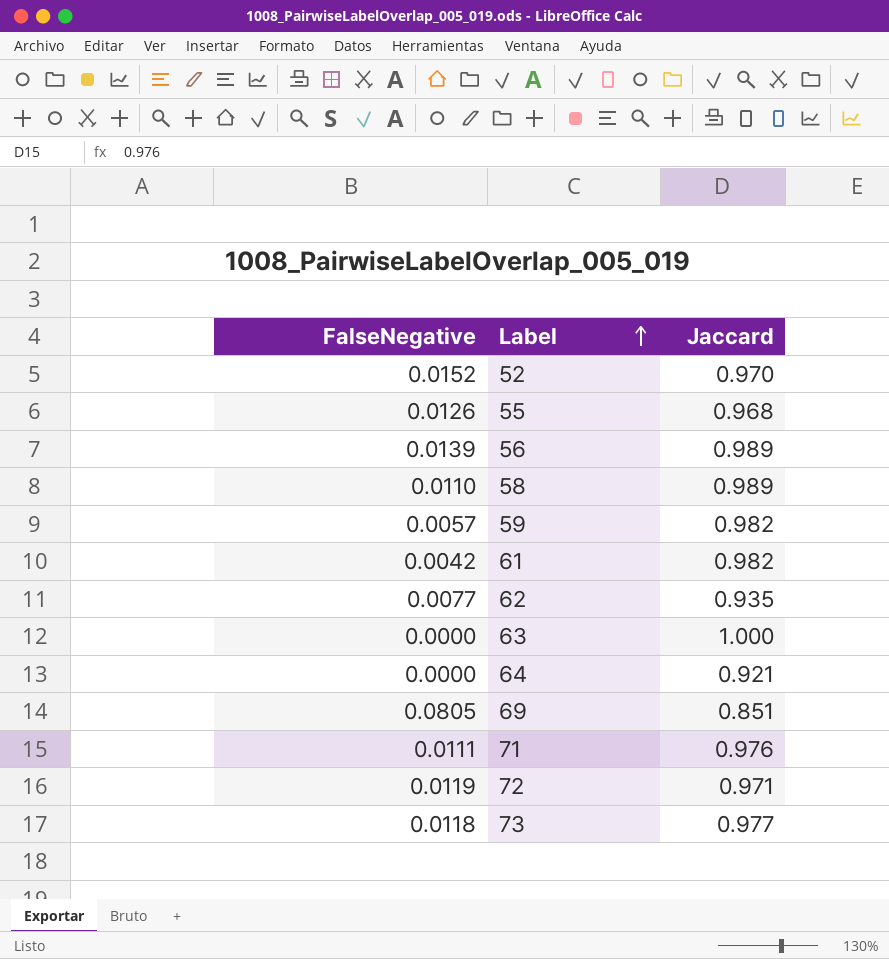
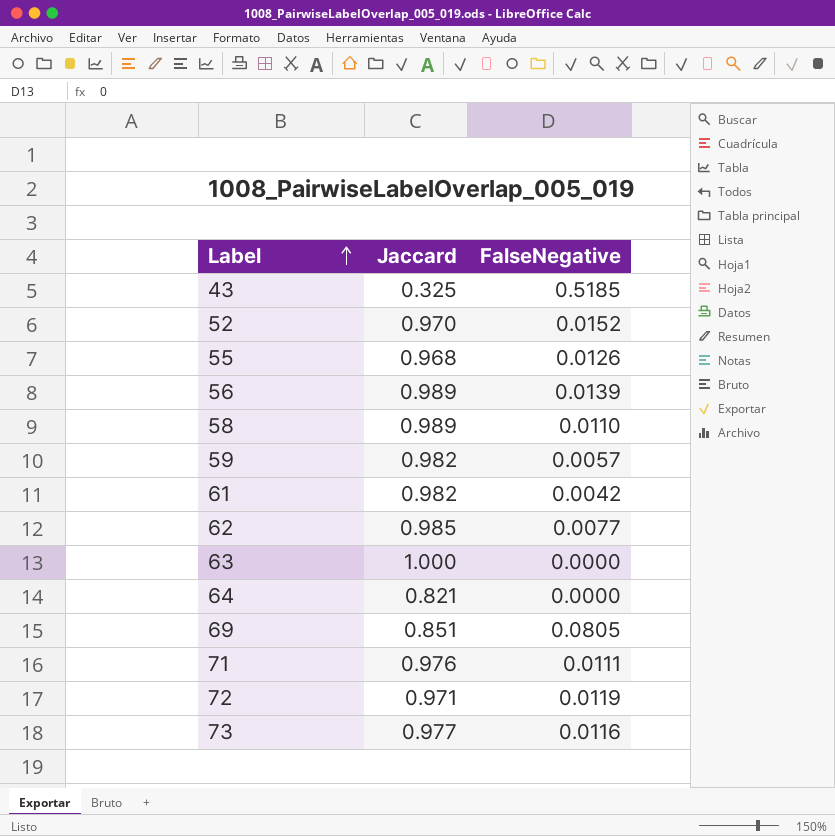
column FalseNegative | position: 1 -> 3
row 43: none -> 0.325 | 0.5185
62 | Jaccard: 0.935 -> 0.985
64 | Jaccard: 0.921 -> 0.821
73 | FalseNegative: 0.0118 -> 0.0116

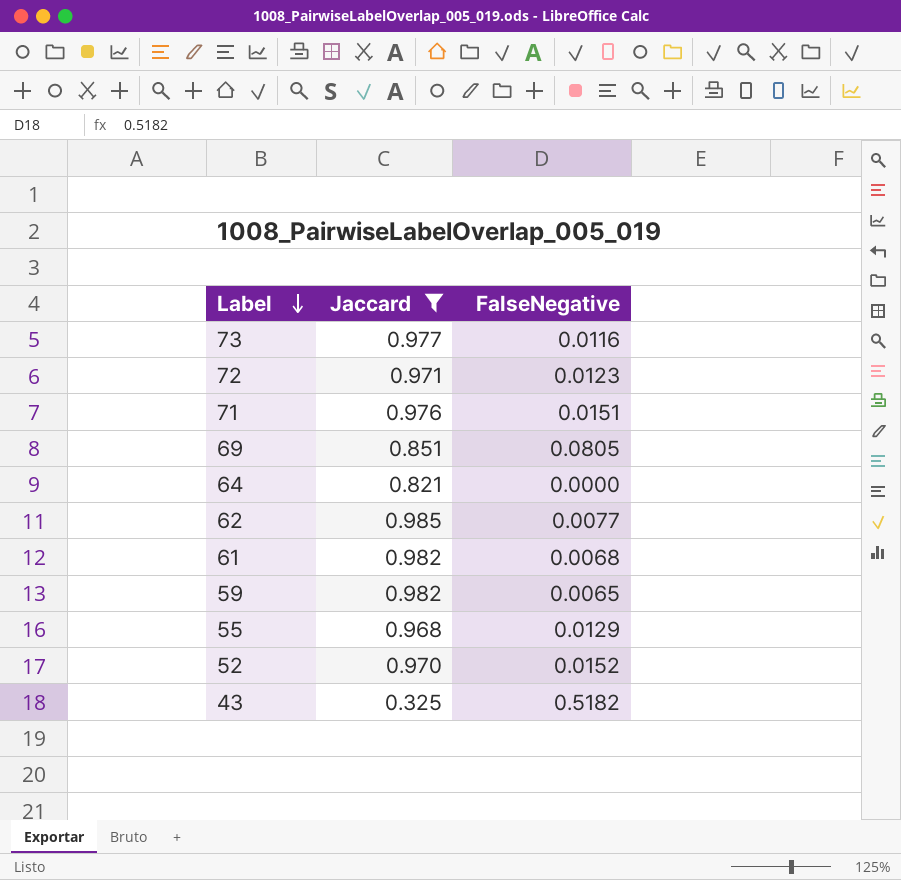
filter: none -> Jaccard <= 0.985
row order: Label ascending -> Label descending
72 | FalseNegative: 0.0119 -> 0.0123
71 | FalseNegative: 0.0111 -> 0.0151
61 | FalseNegative: 0.0042 -> 0.0068
59 | FalseNegative: 0.0057 -> 0.0065
55 | FalseNegative: 0.0126 -> 0.0129
43 | FalseNegative: 0.5185 -> 0.5182

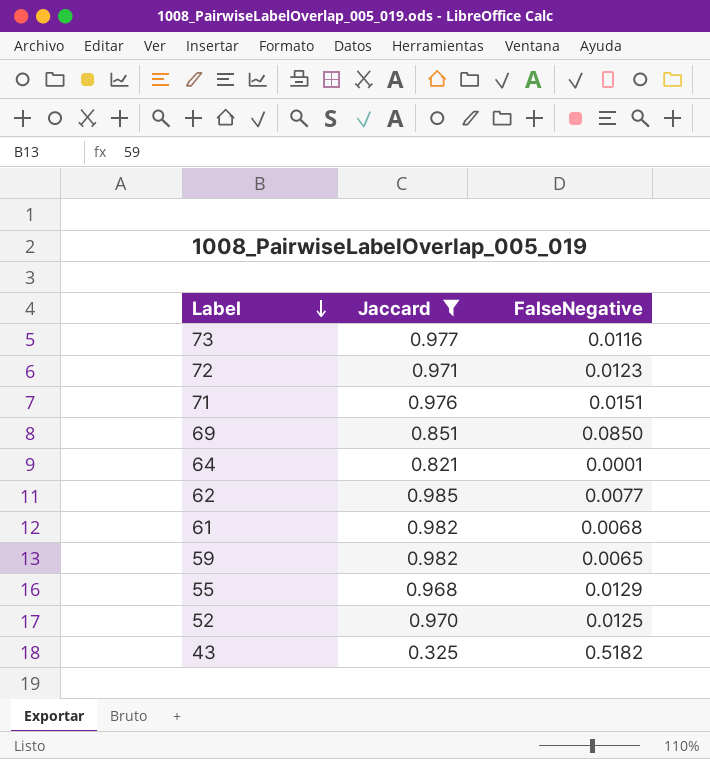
69 | FalseNegative: 0.0805 -> 0.0850
64 | FalseNegative: 0.0000 -> 0.0001
52 | FalseNegative: 0.0152 -> 0.0125

